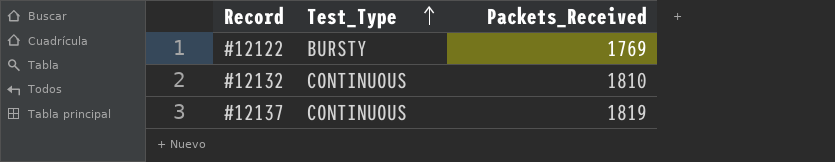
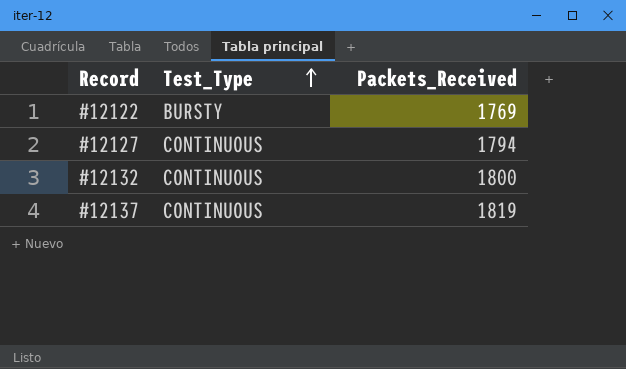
row #12127: none -> CONTINUOUS | 1794
#12132 | Packets_Received: 1810 -> 1800

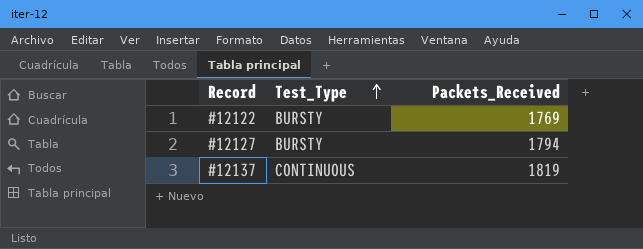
row #12132: CONTINUOUS | 1800 -> none
#12127 | Test_Type: CONTINUOUS -> BURSTY

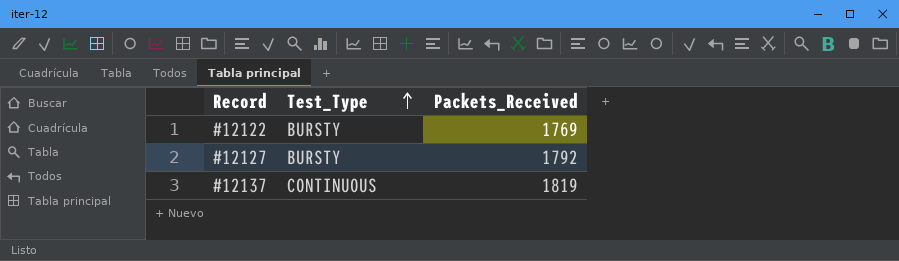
#12127 | Packets_Received: 1794 -> 1792

